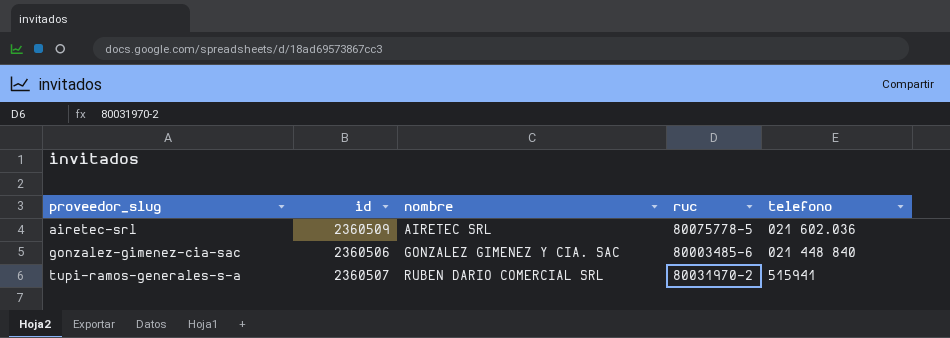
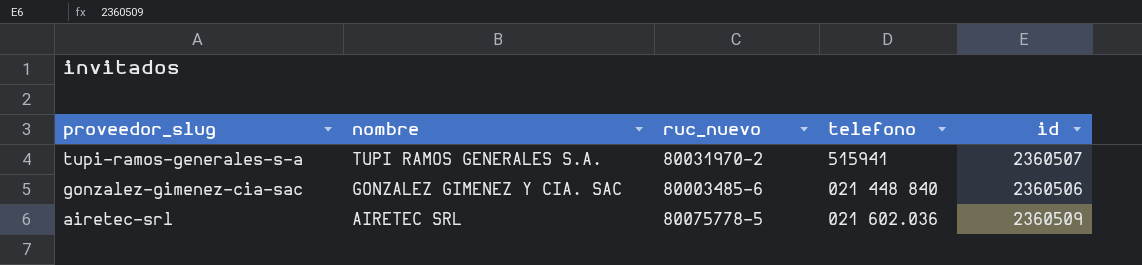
row order: proveedor_slug ascending -> proveedor_slug descending
column name: ruc -> ruc_nuevo
column id | position: 2 -> 5
tupi-ramos-generales-s-a | nombre: RUBEN DARIO COMERCIAL SRL -> TUPI RAMOS GENERALES S.A.

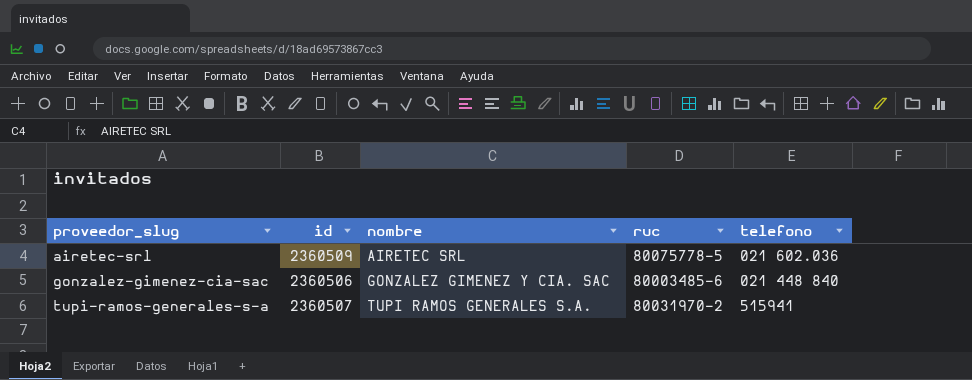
row order: proveedor_slug descending -> proveedor_slug ascending
column id | position: 5 -> 2
column name: ruc_nuevo -> ruc

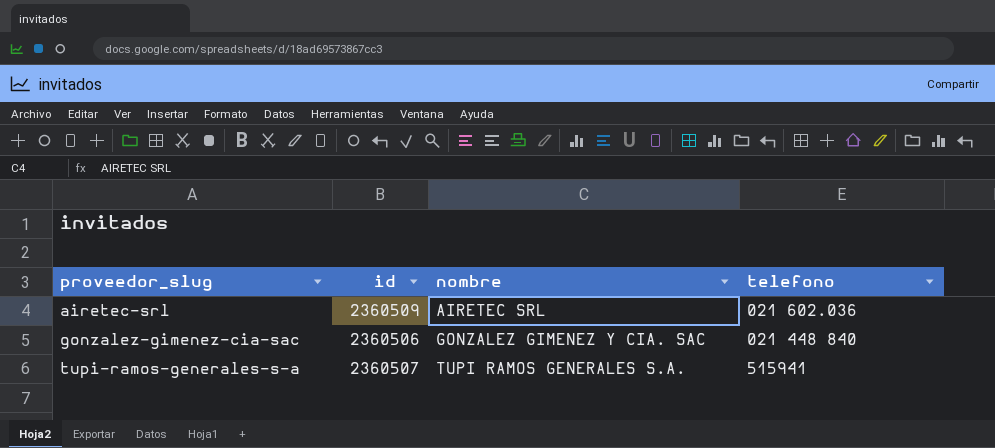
column ruc | position: 4 -> none

